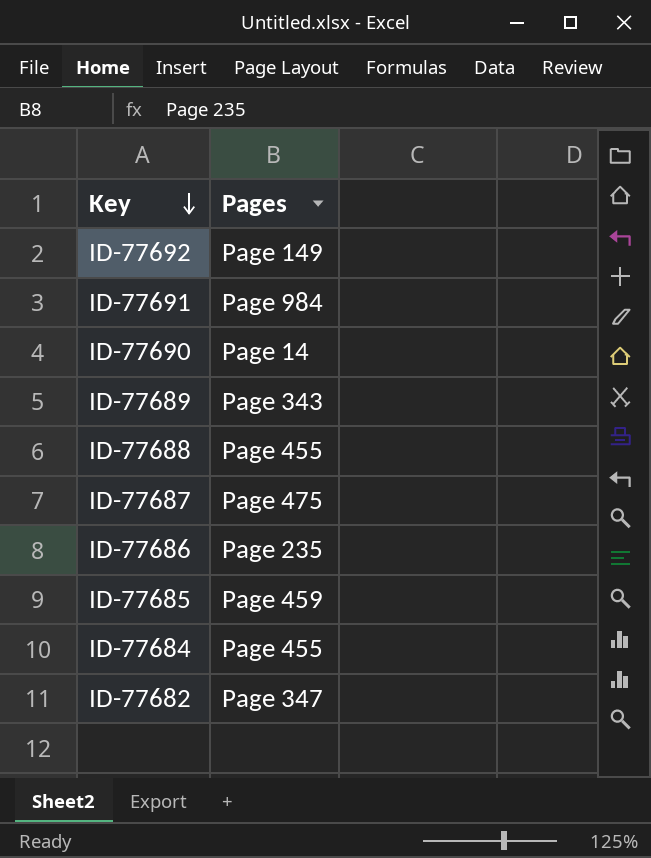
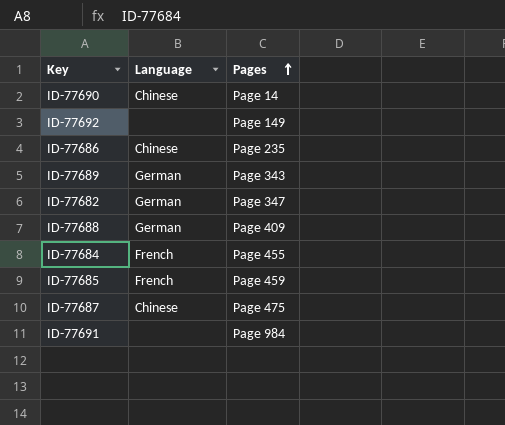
row order: Key descending -> Pages ascending
column Language | position: none -> 2
ID-77688 | Pages: Page 455 -> Page 409

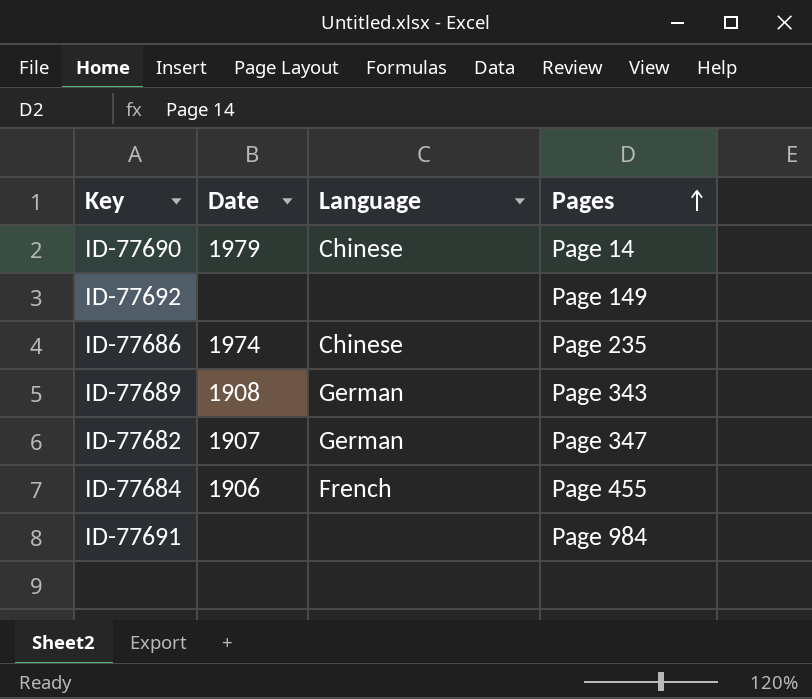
column Date | position: none -> 2
row ID-77688: German | Page 409 -> none
row ID-77685: French | Page 459 -> none
row ID-77687: Chinese | Page 475 -> none

